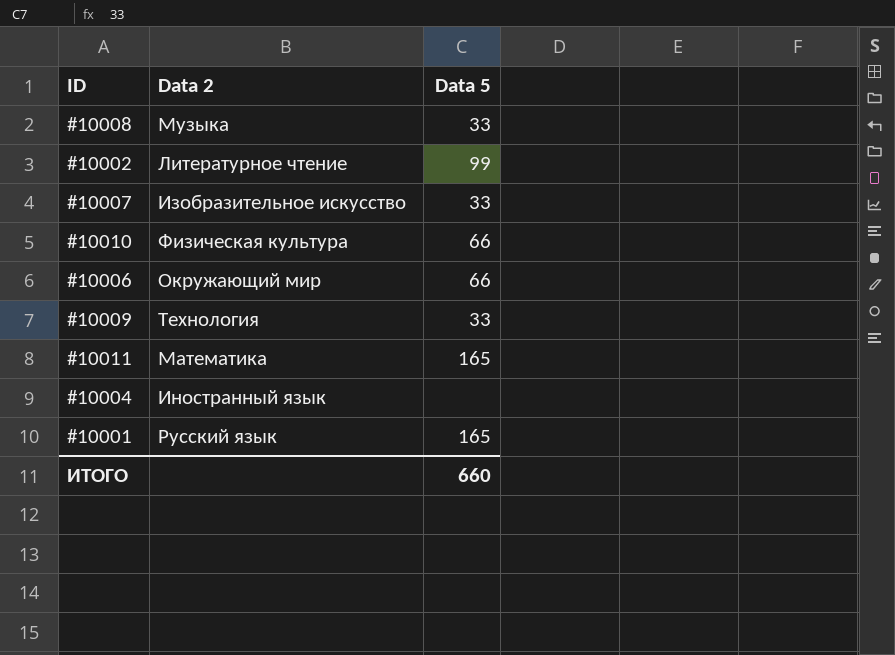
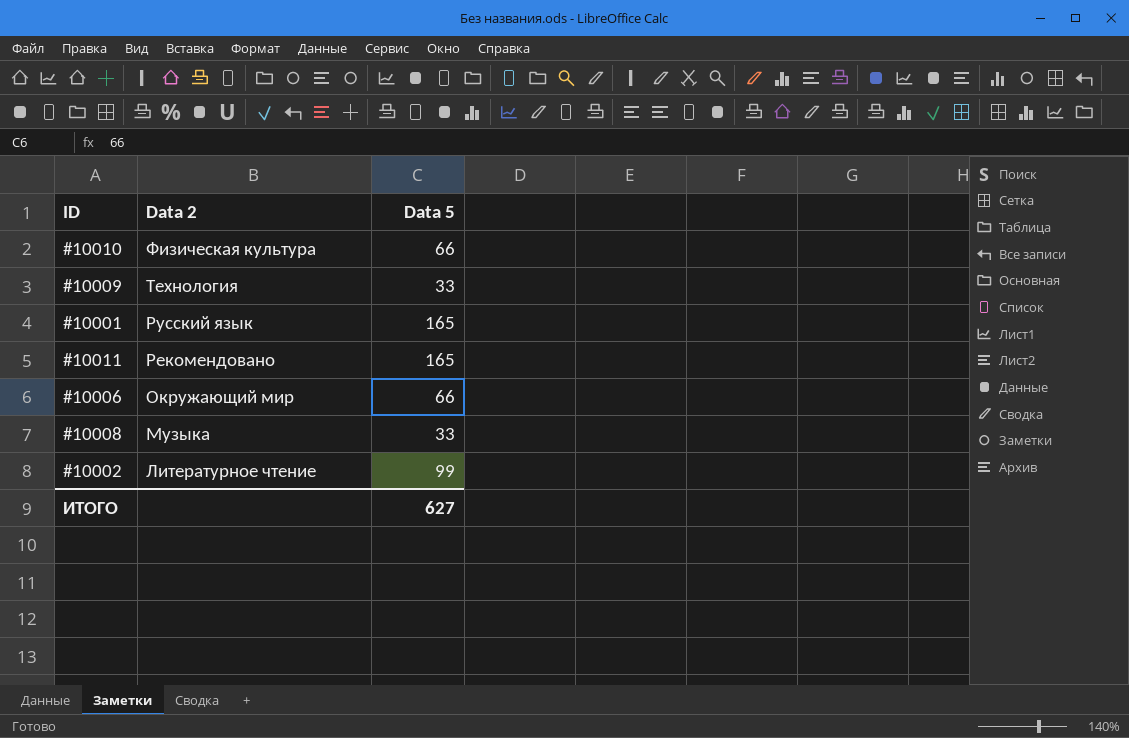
row order: none -> Data 2 descending
row #10007: Изобразительное искусство | 33 -> none
row #10004: Иностранный язык | none -> none
#10011 | Data 2: Математика -> Рекомендовано
ИТОГО | Data 5: 660 -> 627

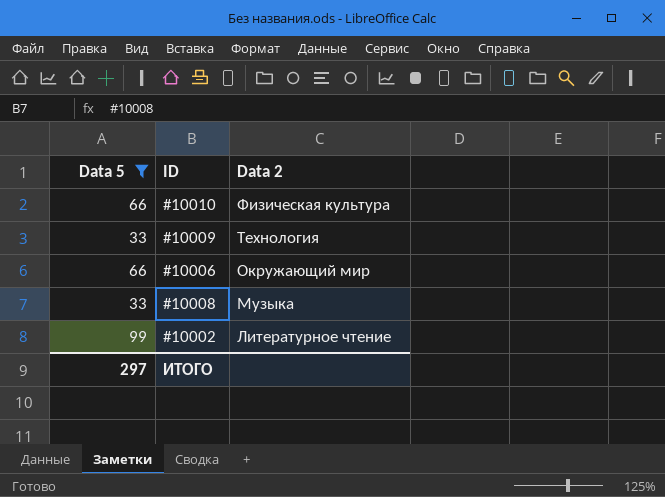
filter: none -> Data 5 != 165
column Data 5 | position: 3 -> 1
ИТОГО | Data 5: 627 -> 297

